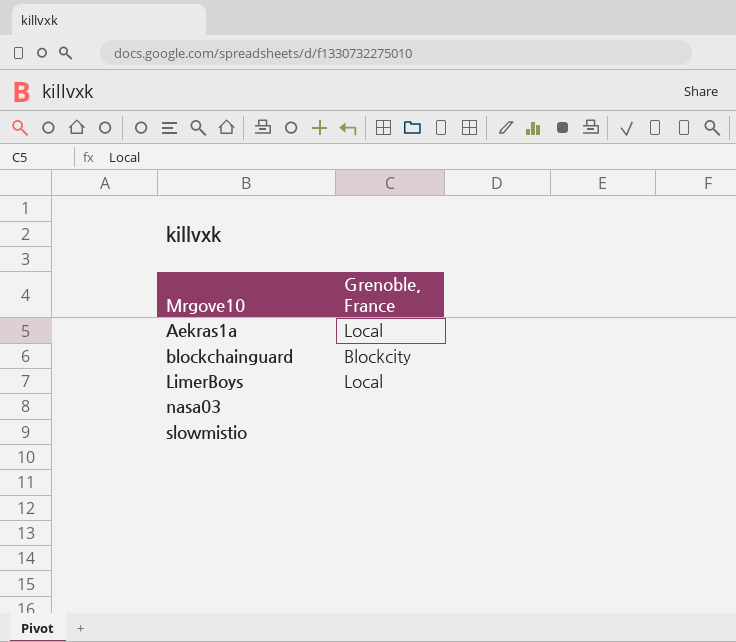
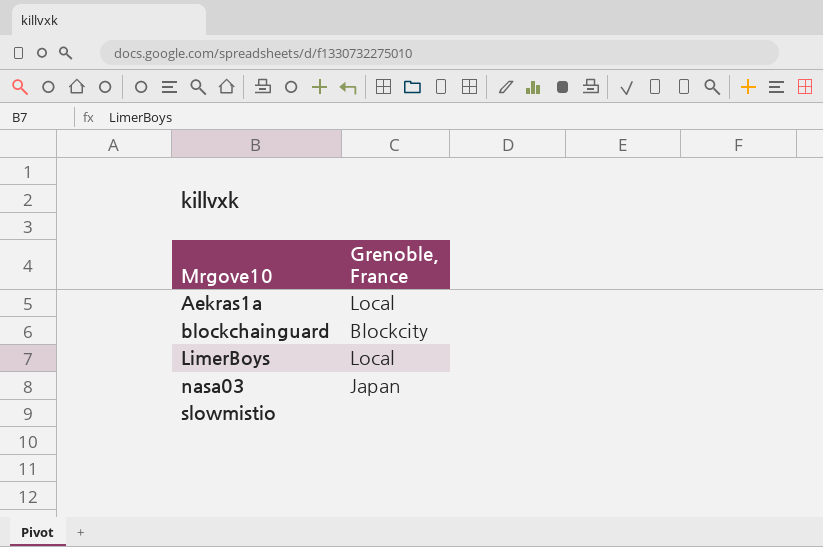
nasa03 | Grenoble, France: none -> Japan

